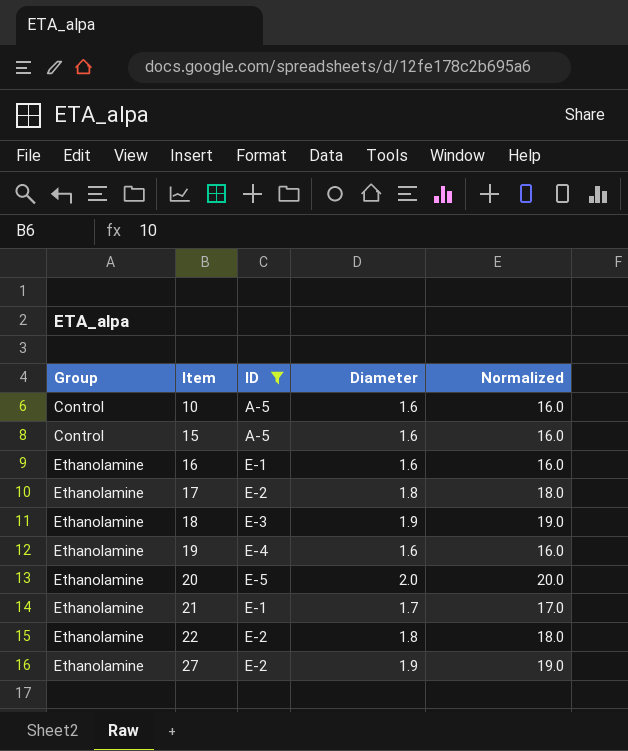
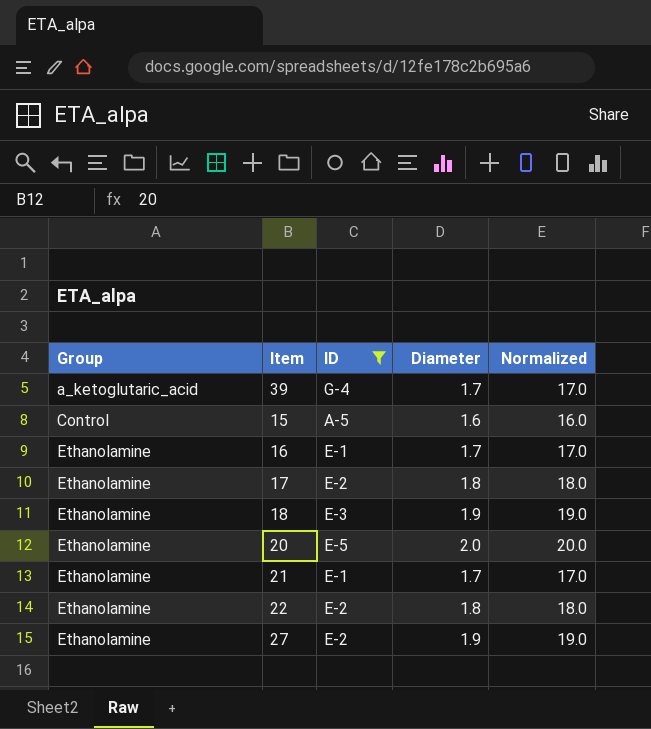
row 10: Control | A-5 | 1.6 | 16.0 -> none
row 19: Ethanolamine | E-4 | 1.6 | 16.0 -> none
row 39: none -> a_ketoglutaric_acid | G-4 | 1.7 | 17.0
16 | Diameter: 1.6 -> 1.7
16 | Normalized: 16.0 -> 17.0

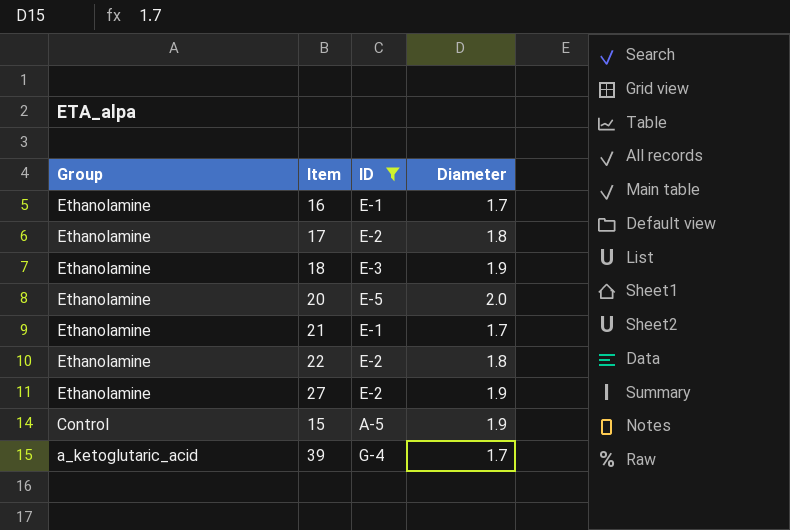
row order: Group ascending -> Group descending
column Normalized | formula: [Diameter] * 10 -> none
15 | Diameter: 1.6 -> 1.9

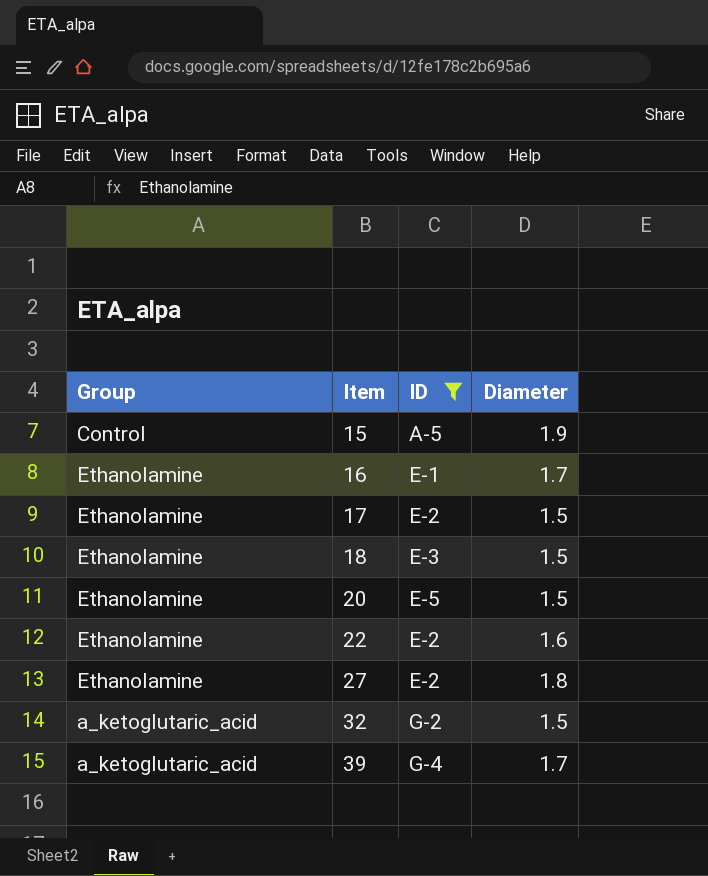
row order: Group descending -> Item ascending
row 21: Ethanolamine | E-1 | 1.7 -> none
17 | Diameter: 1.8 -> 1.5
18 | Diameter: 1.9 -> 1.5
20 | Diameter: 2.0 -> 1.5
22 | Diameter: 1.8 -> 1.6
27 | Diameter: 1.9 -> 1.8
row 32: none -> a_ketoglutaric_acid | G-2 | 1.5

